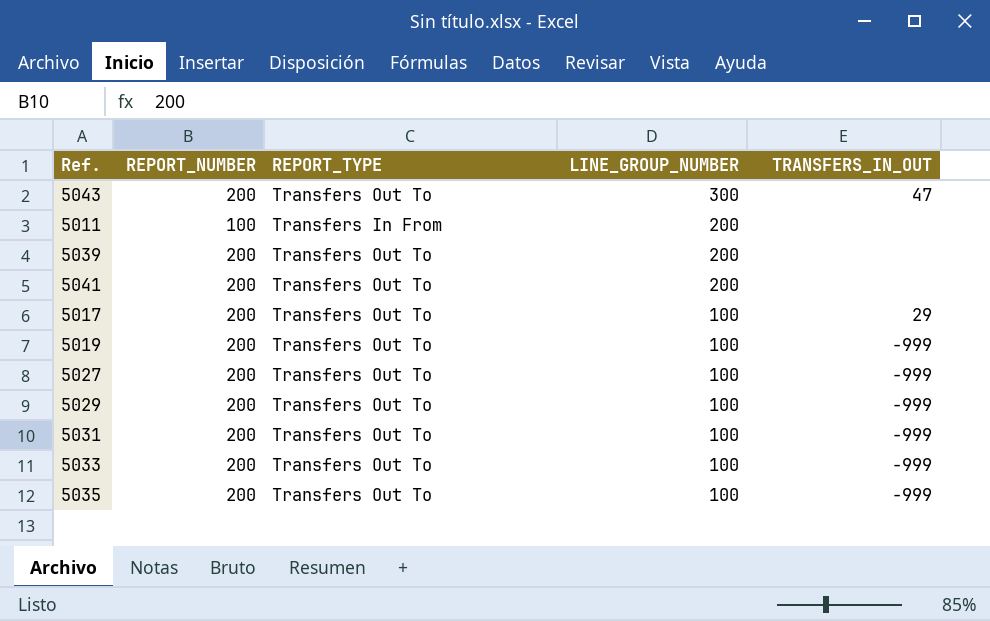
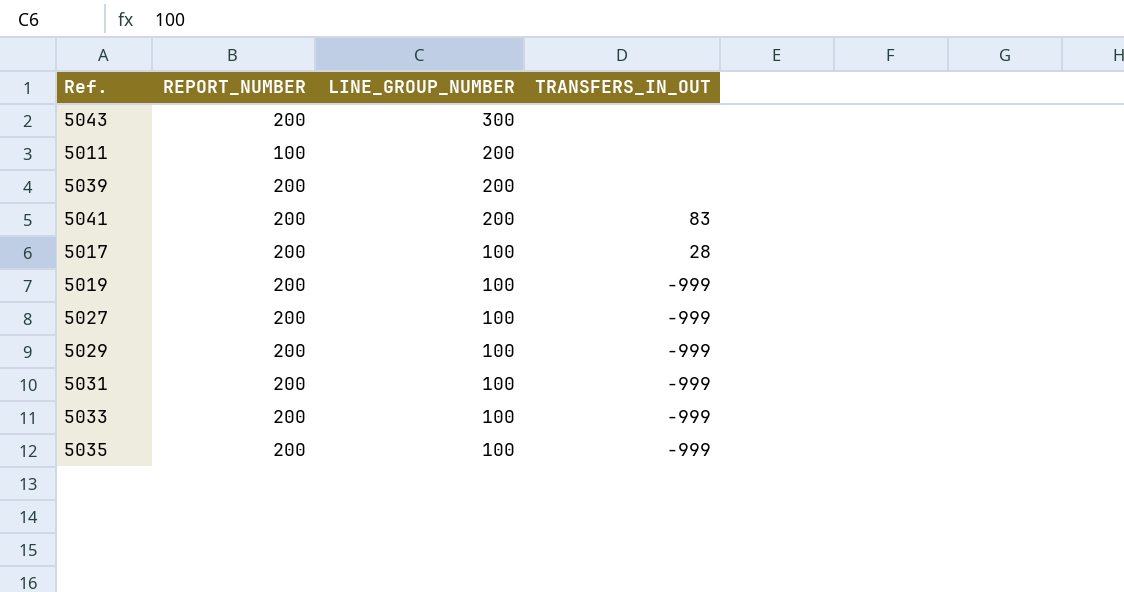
column REPORT_TYPE | position: 3 -> none
5043 | TRANSFERS_IN_OUT: 47 -> none
5041 | TRANSFERS_IN_OUT: none -> 83
5017 | TRANSFERS_IN_OUT: 29 -> 28

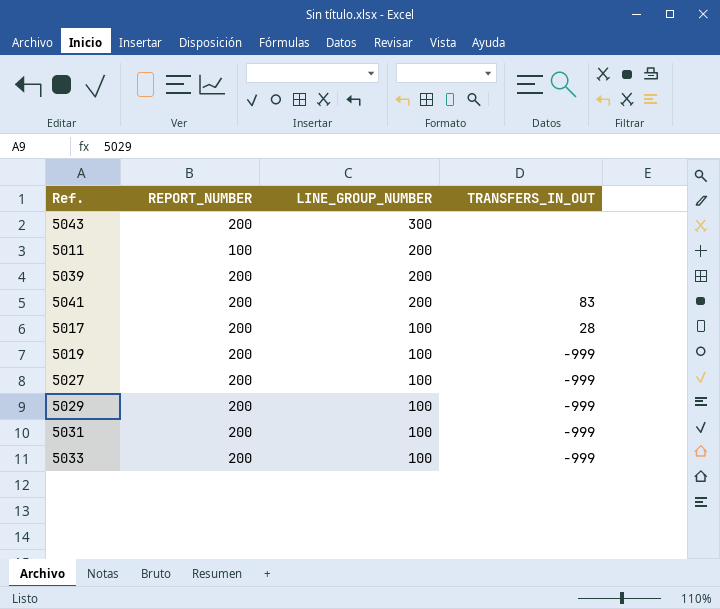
row 5035: 200 | 100 | -999 -> none

